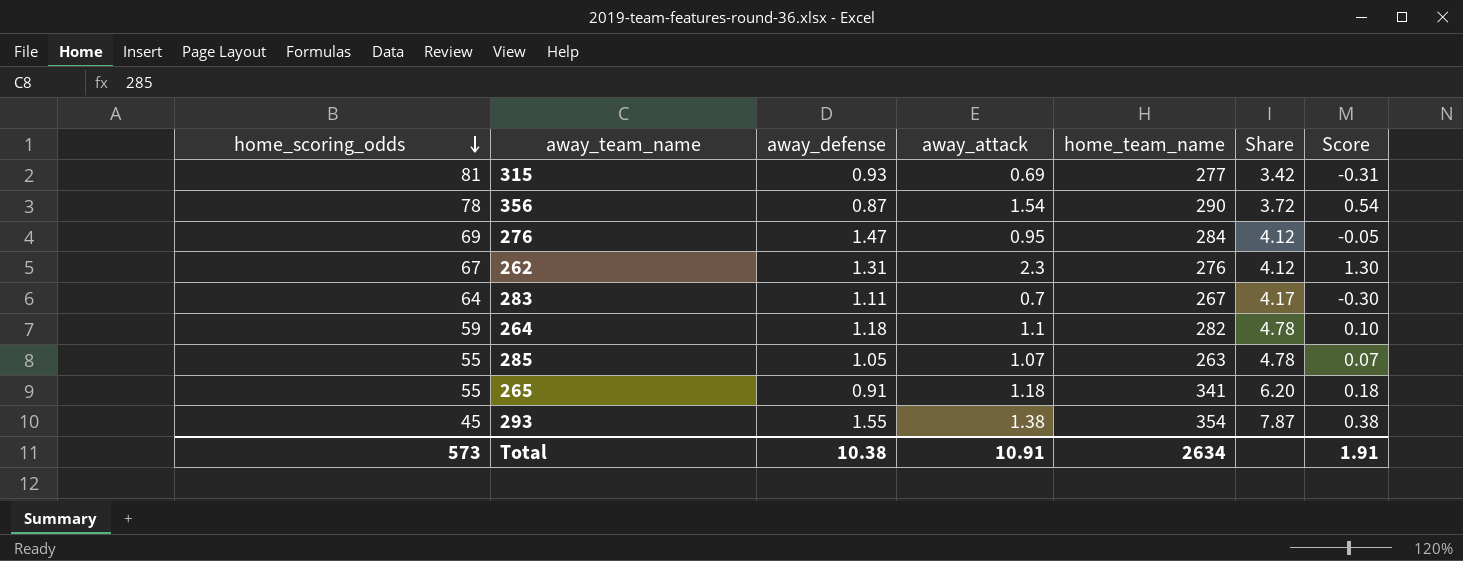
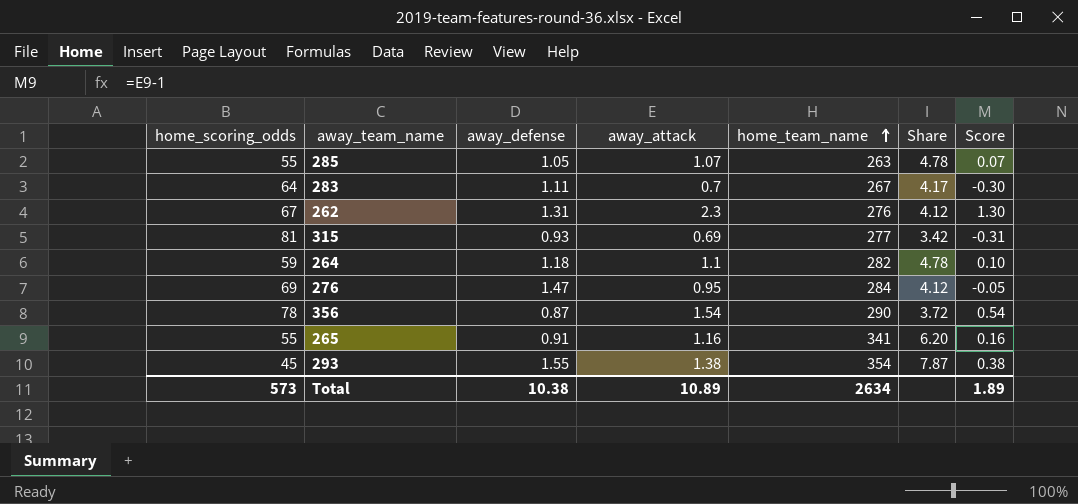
row order: home_scoring_odds descending -> home_team_name ascending
265 | away_attack: 1.18 -> 1.16
265 | Score: 0.18 -> 0.16
Total | away_attack: 10.91 -> 10.89
Total | Score: 1.91 -> 1.89

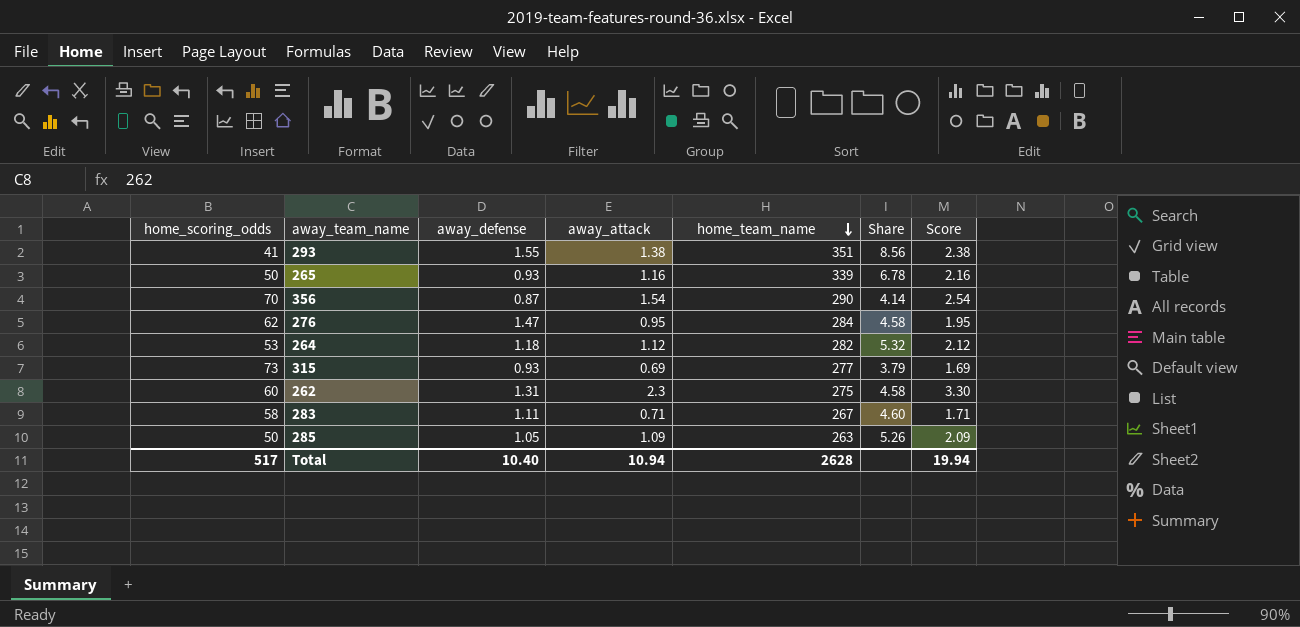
row order: home_team_name ascending -> home_team_name descending
column Score | formula: [away_attack] - 1 -> [away_attack] + 1
293 | home_scoring_odds: 45 -> 41
293 | home_team_name: 354 -> 351
293 | Share: 7.87 -> 8.56
265 | home_scoring_odds: 55 -> 50
265 | away_defense: 0.91 -> 0.93
265 | home_team_name: 341 -> 339
265 | Share: 6.20 -> 6.78
356 | home_scoring_odds: 78 -> 70
356 | Share: 3.72 -> 4.14
276 | home_scoring_odds: 69 -> 62
276 | Share: 4.12 -> 4.58
264 | home_scoring_odds: 59 -> 53
264 | away_attack: 1.1 -> 1.12
264 | Share: 4.78 -> 5.32
315 | home_scoring_odds: 81 -> 73
315 | Share: 3.42 -> 3.79
262 | home_scoring_odds: 67 -> 60
262 | home_team_name: 276 -> 275
262 | Share: 4.12 -> 4.58
283 | home_scoring_odds: 64 -> 58
283 | away_attack: 0.7 -> 0.71
283 | Share: 4.17 -> 4.60
285 | home_scoring_odds: 55 -> 50
285 | away_attack: 1.07 -> 1.09
285 | Share: 4.78 -> 5.26
Total | home_scoring_odds: 573 -> 517
Total | away_defense: 10.38 -> 10.40
Total | away_attack: 10.89 -> 10.94
Total | home_team_name: 2634 -> 2628
Total | Score: 1.89 -> 19.94

